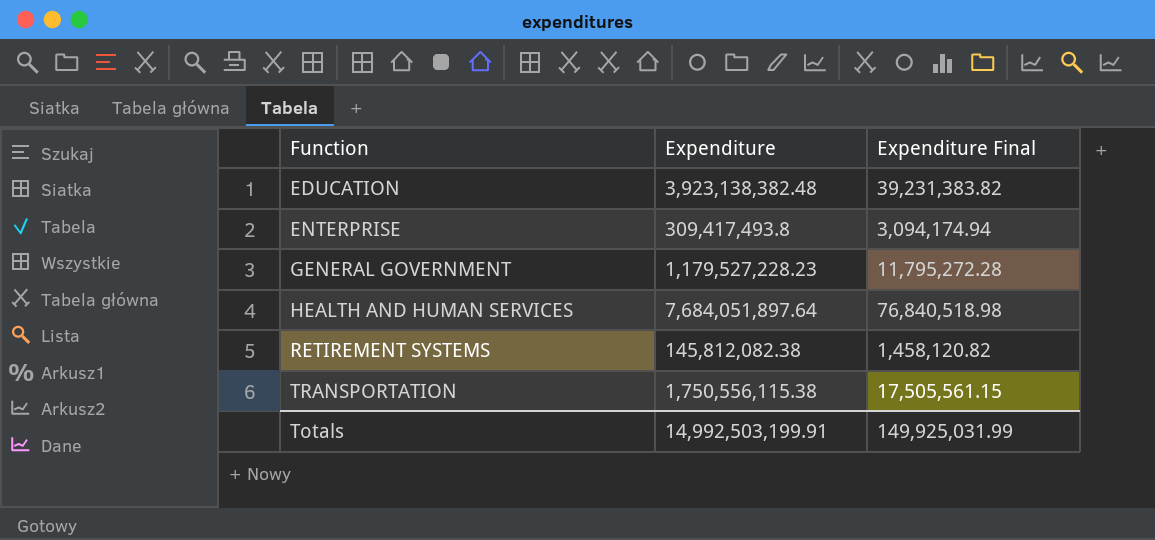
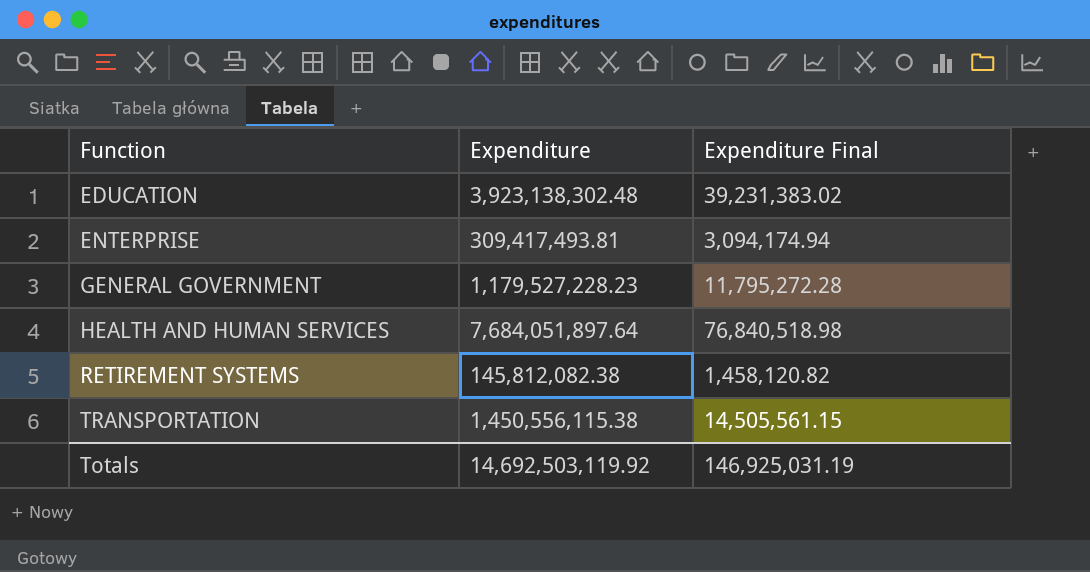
EDUCATION | Expenditure: 3,923,138,382.48 -> 3,923,138,302.48
EDUCATION | Expenditure Final: 39,231,383.82 -> 39,231,383.02
ENTERPRISE | Expenditure: 309,417,493.8 -> 309,417,493.81
TRANSPORTATION | Expenditure: 1,750,556,115.38 -> 1,450,556,115.38
TRANSPORTATION | Expenditure Final: 17,505,561.15 -> 14,505,561.15
Totals | Expenditure: 14,992,503,199.91 -> 14,692,503,119.92
Totals | Expenditure Final: 149,925,031.99 -> 146,925,031.19

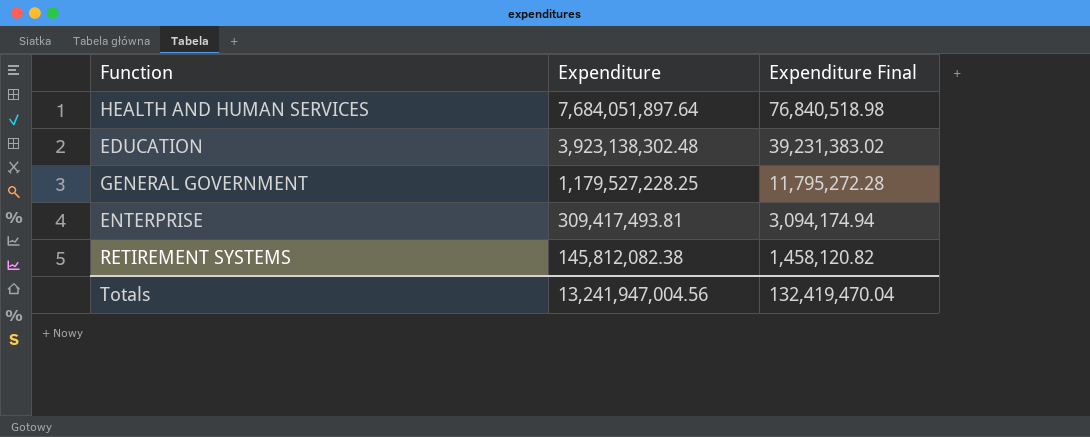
row order: Function ascending -> Expenditure descending
row TRANSPORTATION: 1,450,556,115.38 | 14,505,561.15 -> none
GENERAL GOVERNMENT | Expenditure: 1,179,527,228.23 -> 1,179,527,228.25
Totals | Expenditure: 14,692,503,119.92 -> 13,241,947,004.56
Totals | Expenditure Final: 146,925,031.19 -> 132,419,470.04

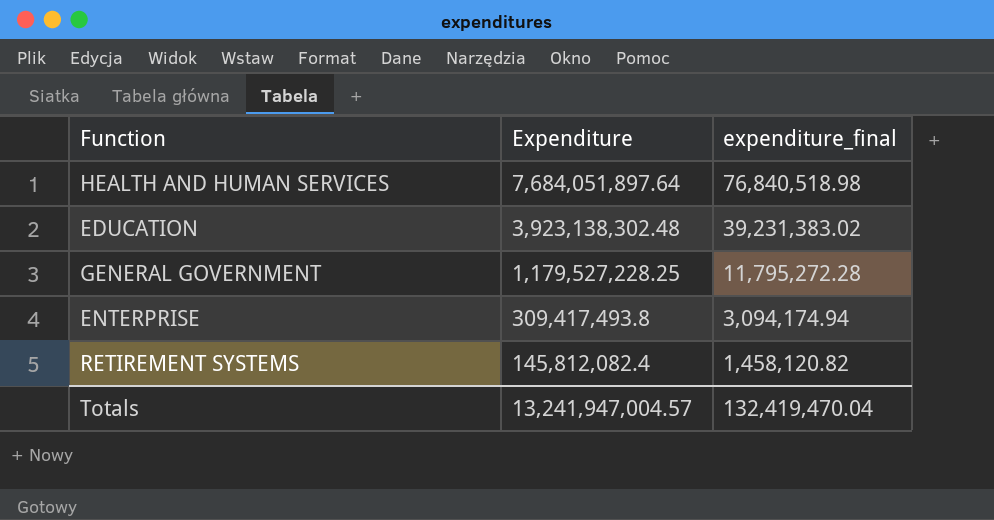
column name: Expenditure Final -> expenditure_final
ENTERPRISE | Expenditure: 309,417,493.81 -> 309,417,493.8
RETIREMENT SYSTEMS | Expenditure: 145,812,082.38 -> 145,812,082.4
Totals | Expenditure: 13,241,947,004.56 -> 13,241,947,004.57

